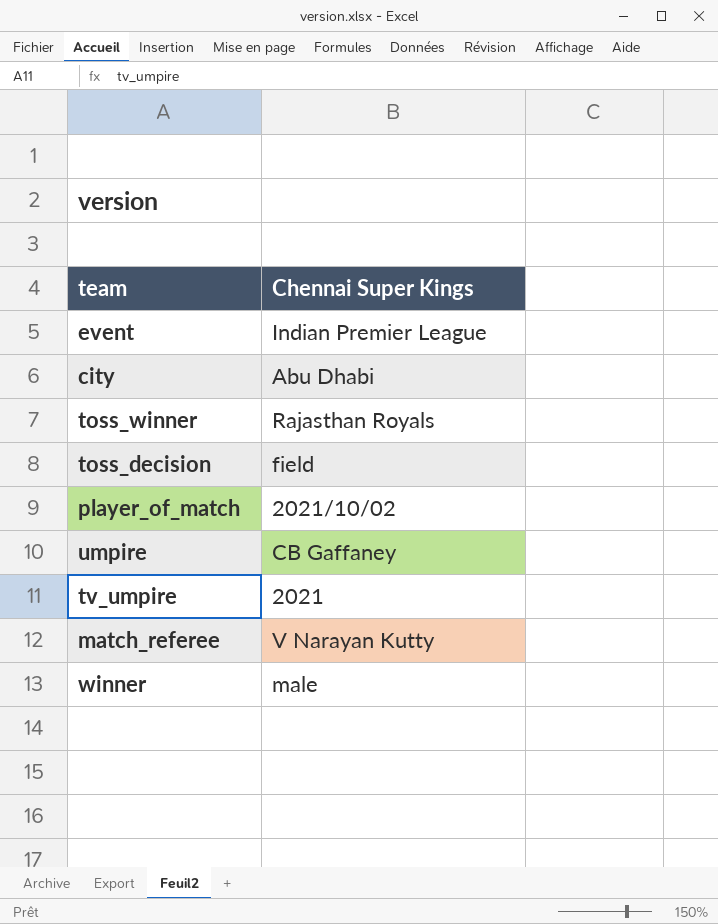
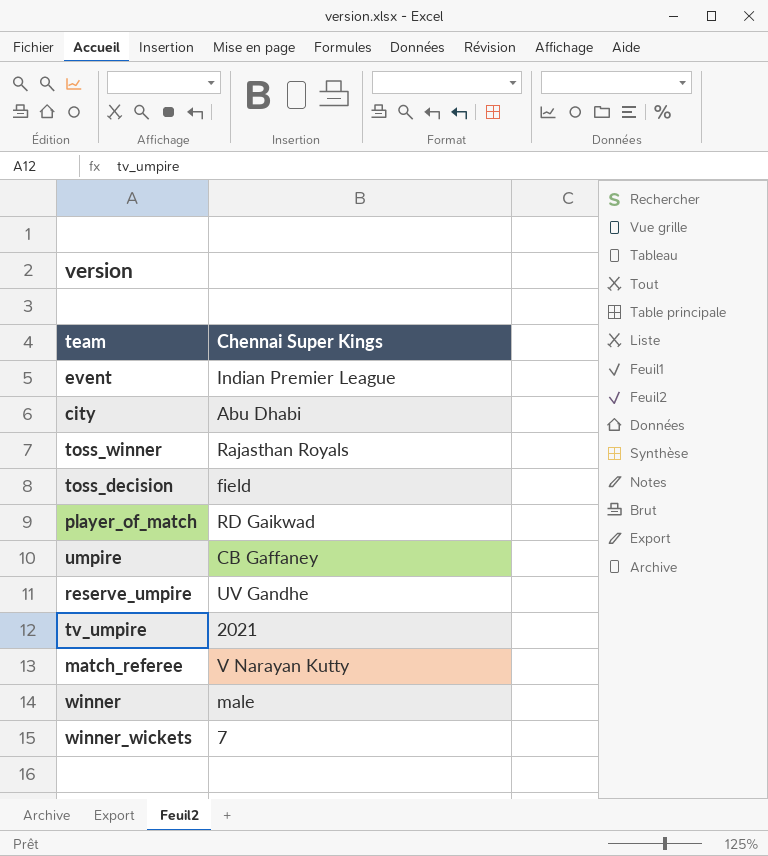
player_of_match | Chennai Super Kings: 2021/10/02 -> RD Gaikwad
row reserve_umpire: none -> UV Gandhe
row winner_wickets: none -> 7

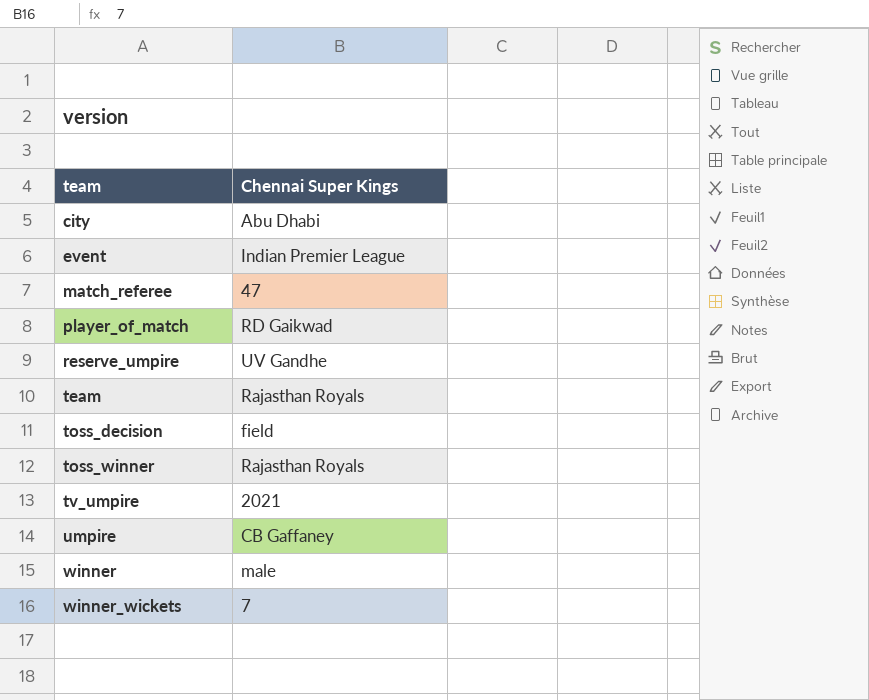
row order: none -> team ascending
match_referee | Chennai Super Kings: V Narayan Kutty -> 47
row team: none -> Rajasthan Royals

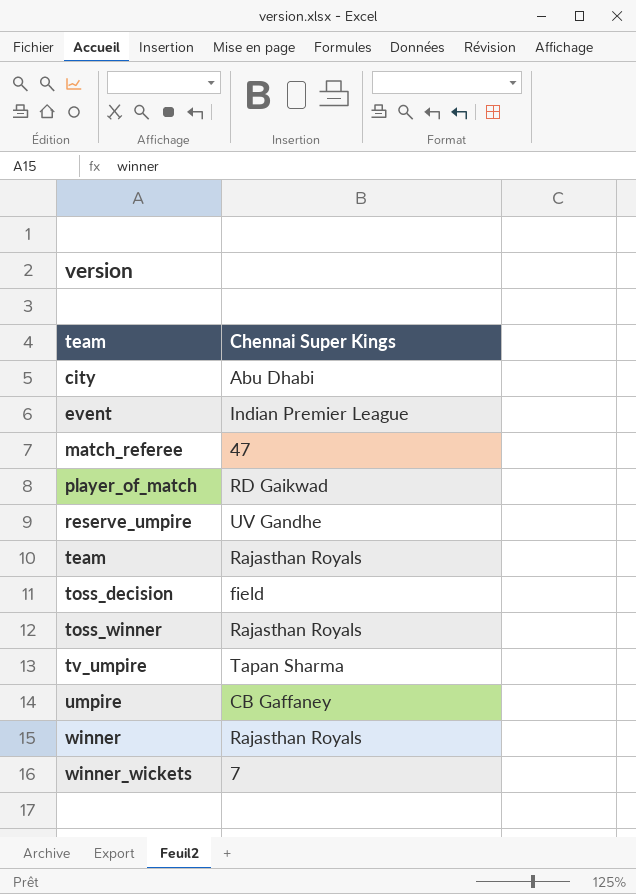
tv_umpire | Chennai Super Kings: 2021 -> Tapan Sharma
winner | Chennai Super Kings: male -> Rajasthan Royals

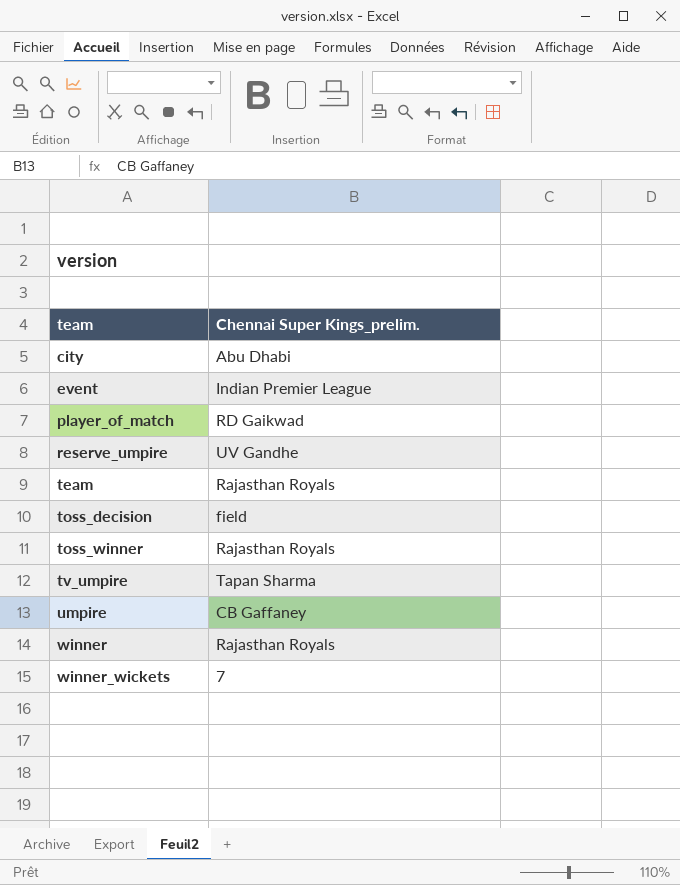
column name: Chennai Super Kings -> Chennai Super Kings_prelim.
row match_referee: 47 -> none

